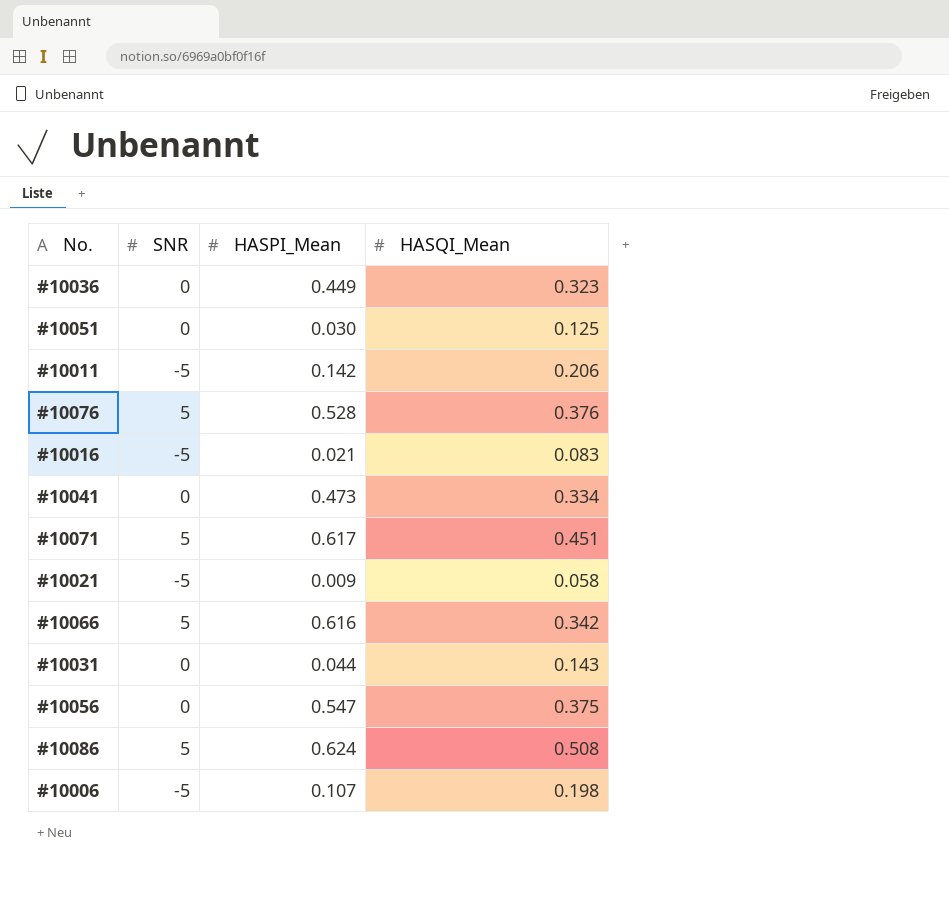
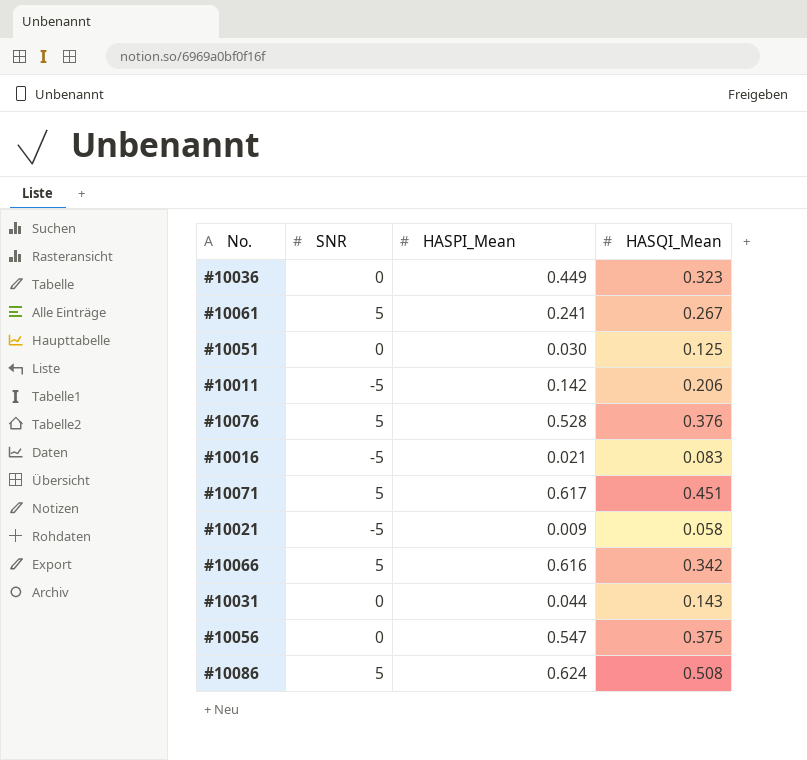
row #10041: 0 | 0.473 | 0.334 -> none
row #10006: -5 | 0.107 | 0.198 -> none
row #10061: none -> 5 | 0.241 | 0.267

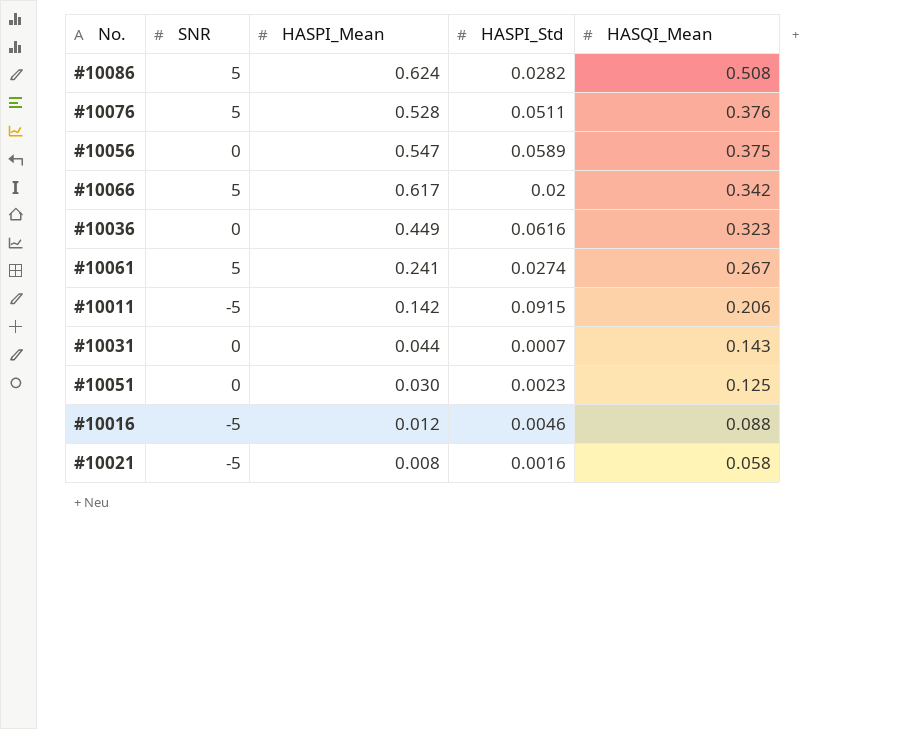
row order: none -> HASQI_Mean descending
column HASPI_Std | position: none -> 4
row #10071: 5 | 0.617 | 0.451 -> none
#10066 | HASPI_Mean: 0.616 -> 0.617
#10016 | HASPI_Mean: 0.021 -> 0.012
#10016 | HASQI_Mean: 0.083 -> 0.088
#10021 | HASPI_Mean: 0.009 -> 0.008

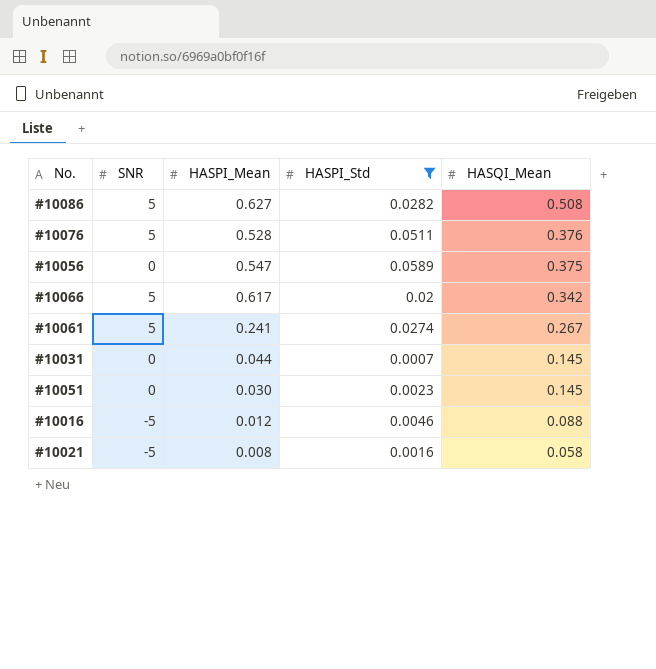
filter: none -> HASPI_Std <= 0.0589
#10086 | HASPI_Mean: 0.624 -> 0.627
#10031 | HASQI_Mean: 0.143 -> 0.145
#10051 | HASQI_Mean: 0.125 -> 0.145

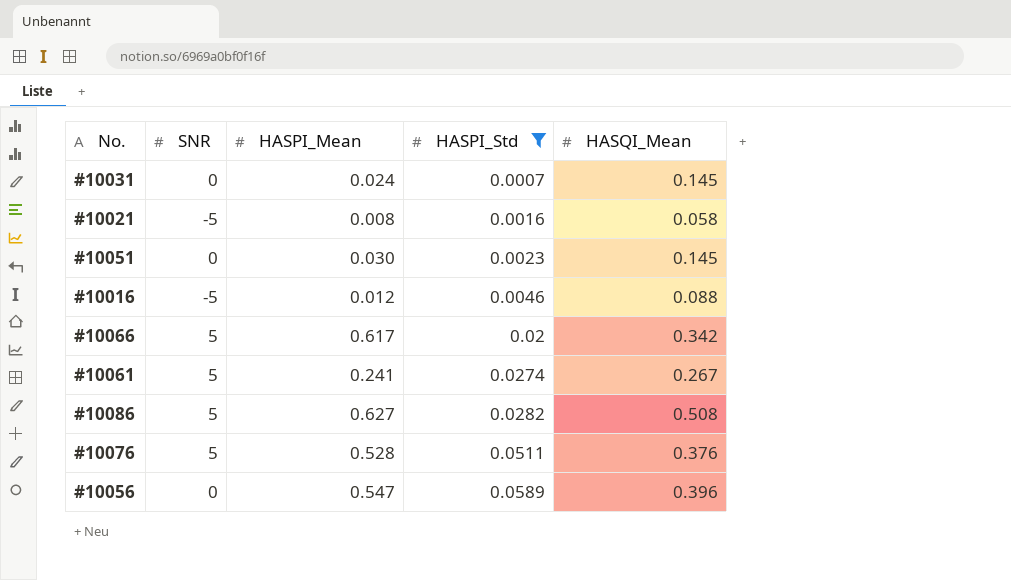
row order: HASQI_Mean descending -> HASPI_Std ascending
#10031 | HASPI_Mean: 0.044 -> 0.024
#10056 | HASQI_Mean: 0.375 -> 0.396

